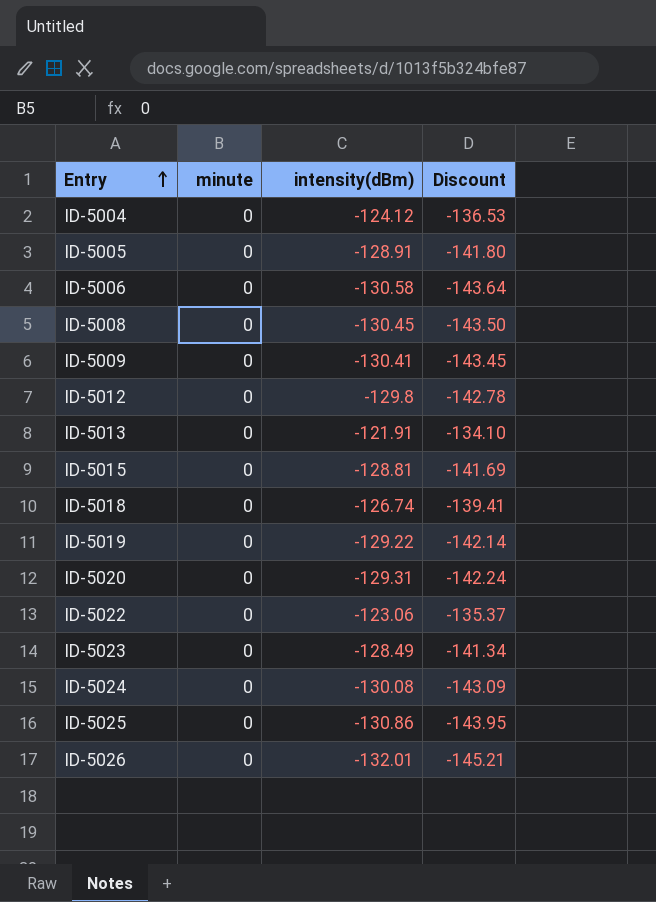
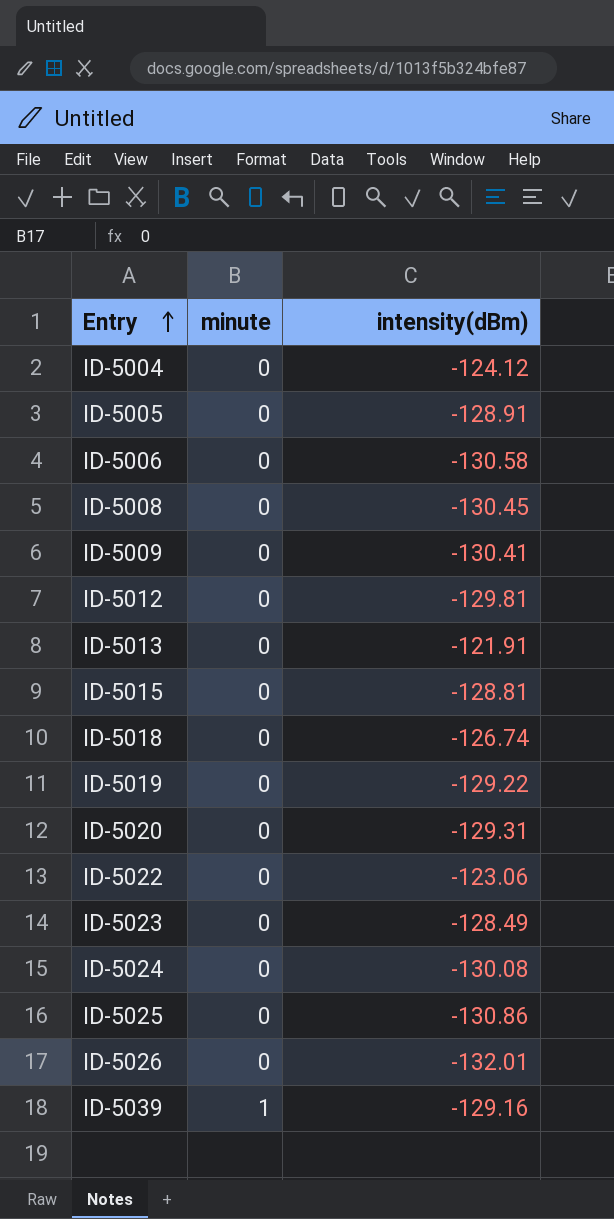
column Discount | formula: [intensity(dBm)] * 1.1 -> none
ID-5012 | intensity(dBm): -129.8 -> -129.81
row ID-5039: none -> 1 | -129.16

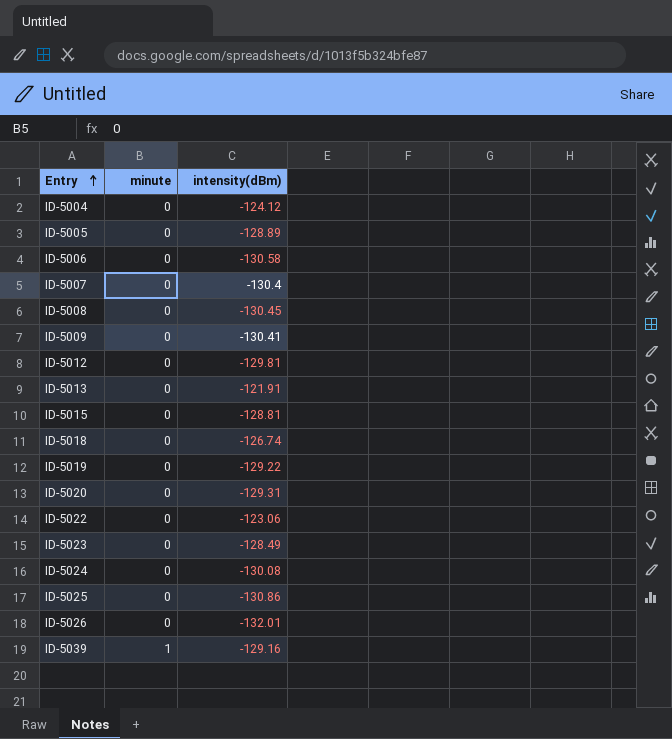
ID-5005 | intensity(dBm): -128.91 -> -128.89
row ID-5007: none -> 0 | -130.4

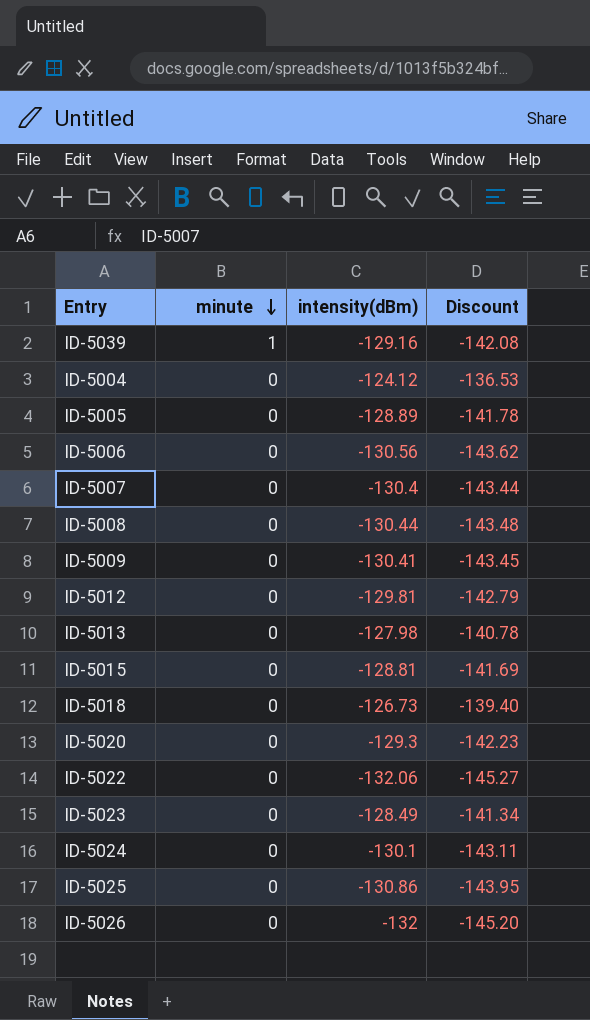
row order: Entry ascending -> minute descending
column Discount | formula: none -> [intensity(dBm)] * 1.1
row ID-5019: 0 | -129.22 -> none
ID-5006 | intensity(dBm): -130.58 -> -130.56
ID-5008 | intensity(dBm): -130.45 -> -130.44
ID-5013 | intensity(dBm): -121.91 -> -127.98
ID-5018 | intensity(dBm): -126.74 -> -126.73
ID-5020 | intensity(dBm): -129.31 -> -129.3
ID-5022 | intensity(dBm): -123.06 -> -132.06
ID-5024 | intensity(dBm): -130.08 -> -130.1
ID-5026 | intensity(dBm): -132.01 -> -132

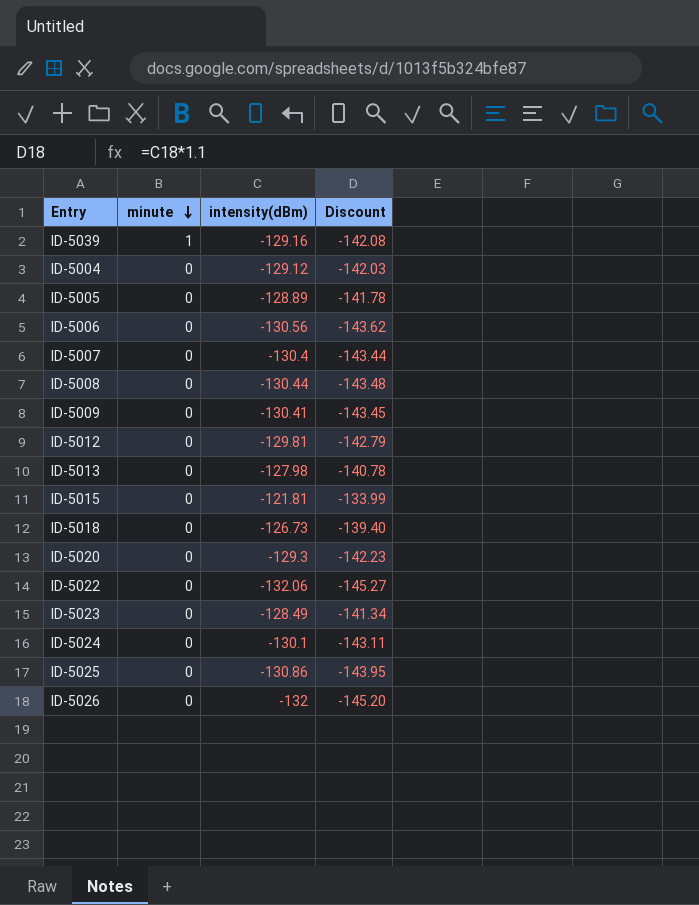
ID-5004 | intensity(dBm): -124.12 -> -129.12
ID-5004 | Discount: -136.53 -> -142.03
ID-5015 | intensity(dBm): -128.81 -> -121.81
ID-5015 | Discount: -141.69 -> -133.99

